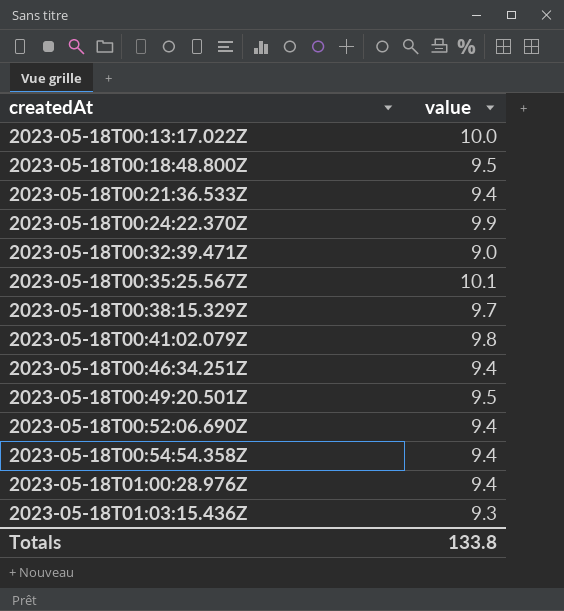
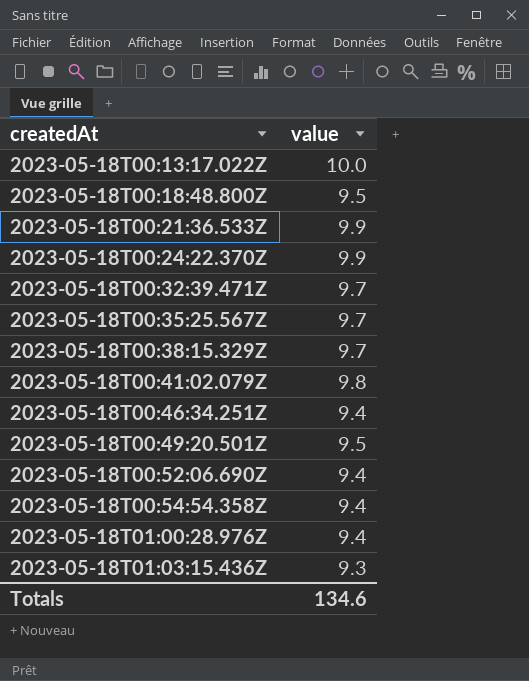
2023-05-18T00:21:36.533Z | value: 9.4 -> 9.9
2023-05-18T00:32:39.471Z | value: 9.0 -> 9.7
2023-05-18T00:35:25.567Z | value: 10.1 -> 9.7
Totals | value: 133.8 -> 134.6

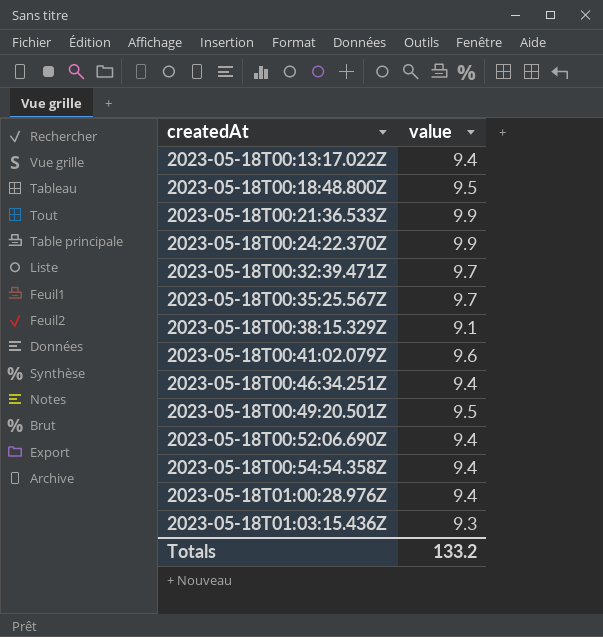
2023-05-18T00:13:17.022Z | value: 10.0 -> 9.4
2023-05-18T00:38:15.329Z | value: 9.7 -> 9.1
2023-05-18T00:41:02.079Z | value: 9.8 -> 9.6
Totals | value: 134.6 -> 133.2

